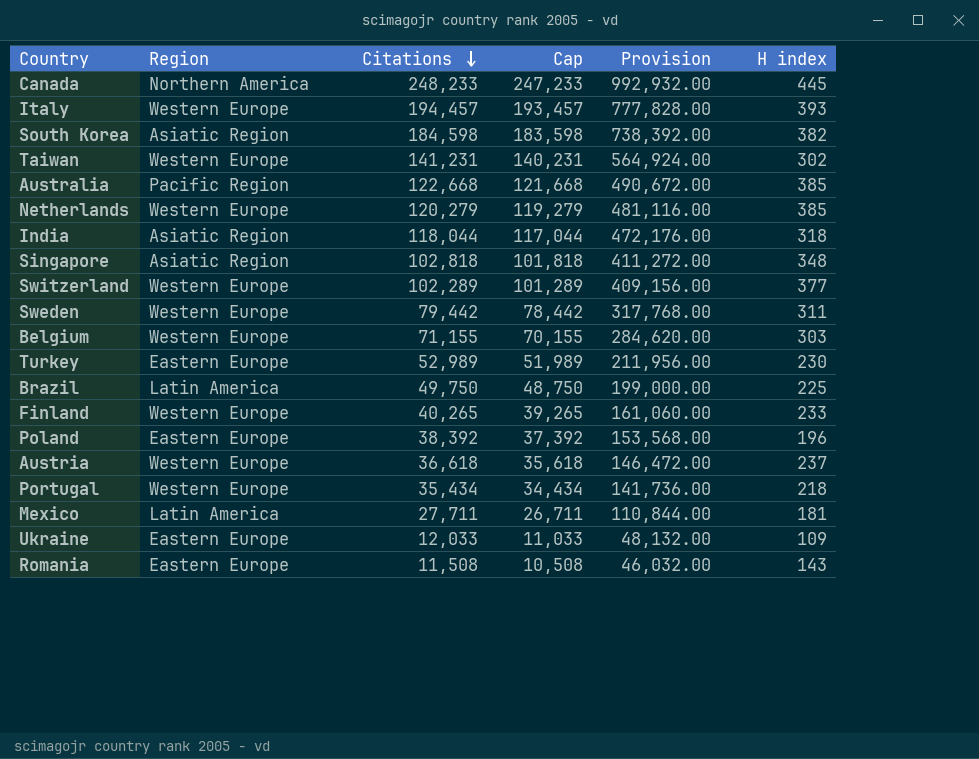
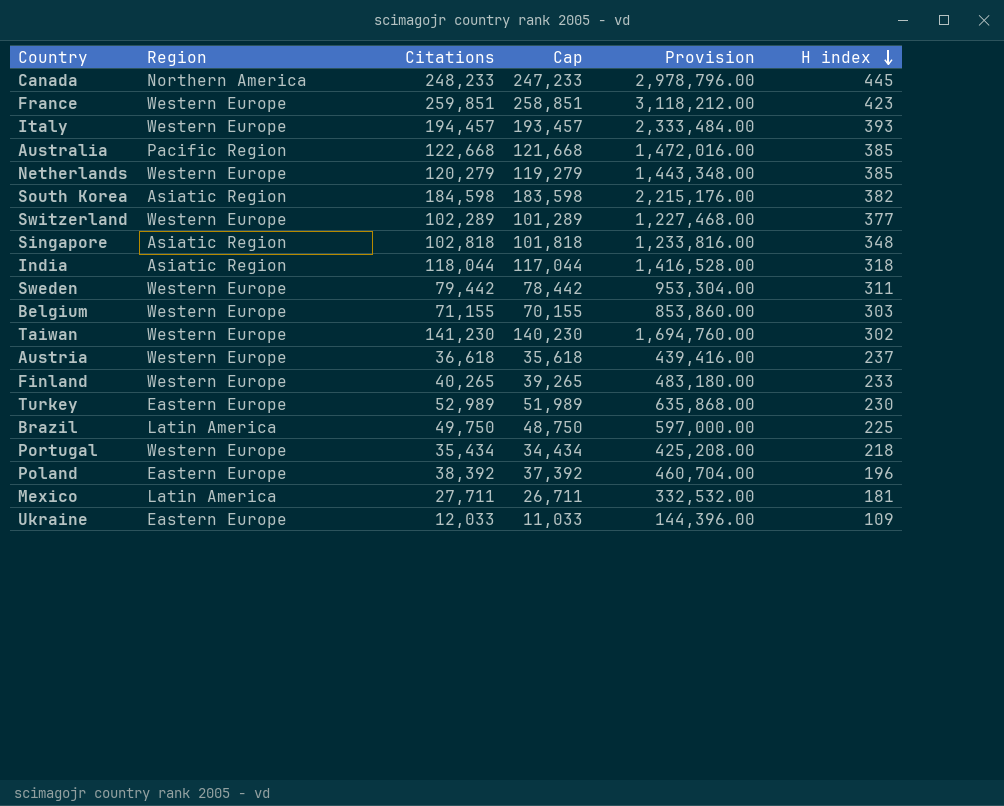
row order: Citations descending -> H index descending
column Provision | formula: [Citations] * 4 -> [Citations] * 12
row Romania: Eastern Europe | 11,508 | 10,508 | 46,032.00 | 143 -> none
row France: none -> Western Europe | 259,851 | 258,851 | 3,118,212.00 | 423
Taiwan | Citations: 141,231 -> 141,230
Taiwan | Cap: 140,231 -> 140,230

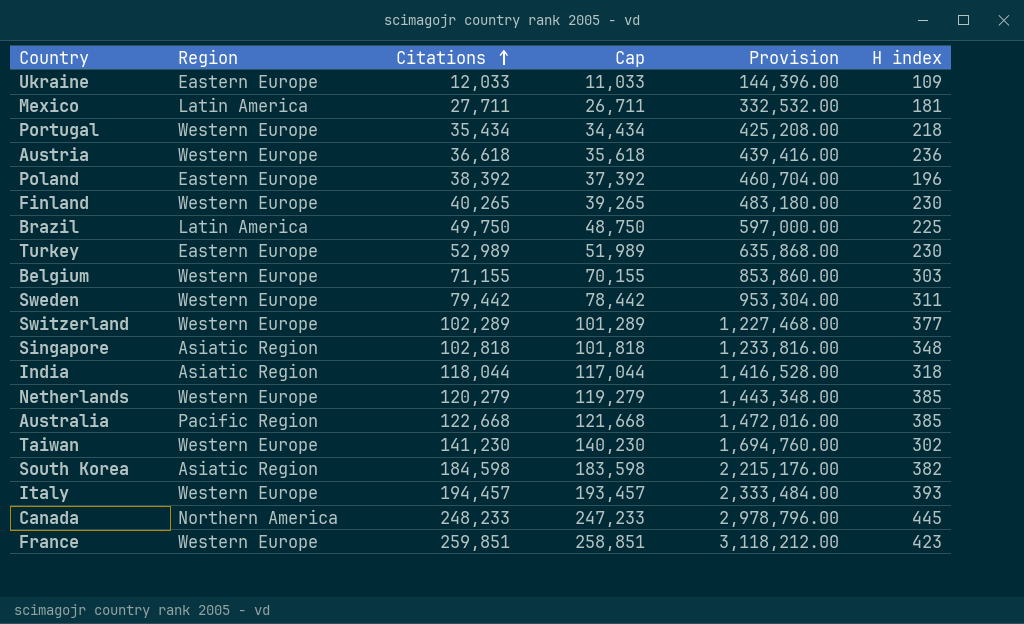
row order: H index descending -> Citations ascending
Austria | H index: 237 -> 236
Finland | H index: 233 -> 230

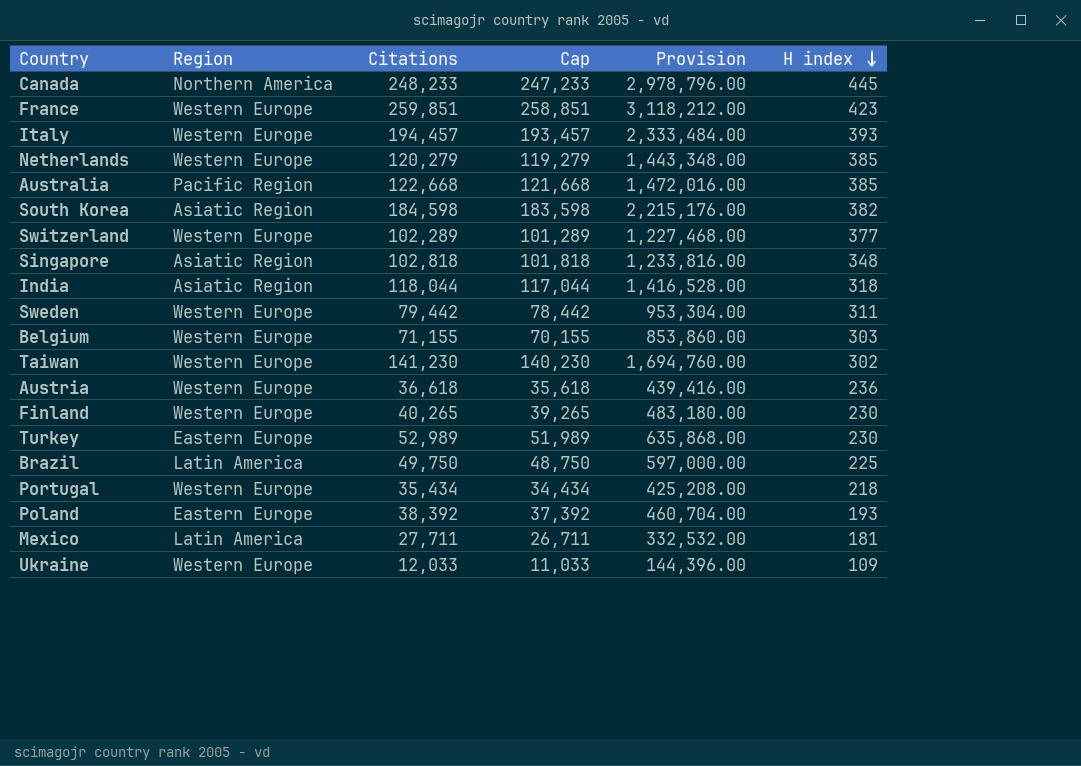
row order: Citations ascending -> H index descending
Poland | H index: 196 -> 193
Ukraine | Region: Eastern Europe -> Western Europe

